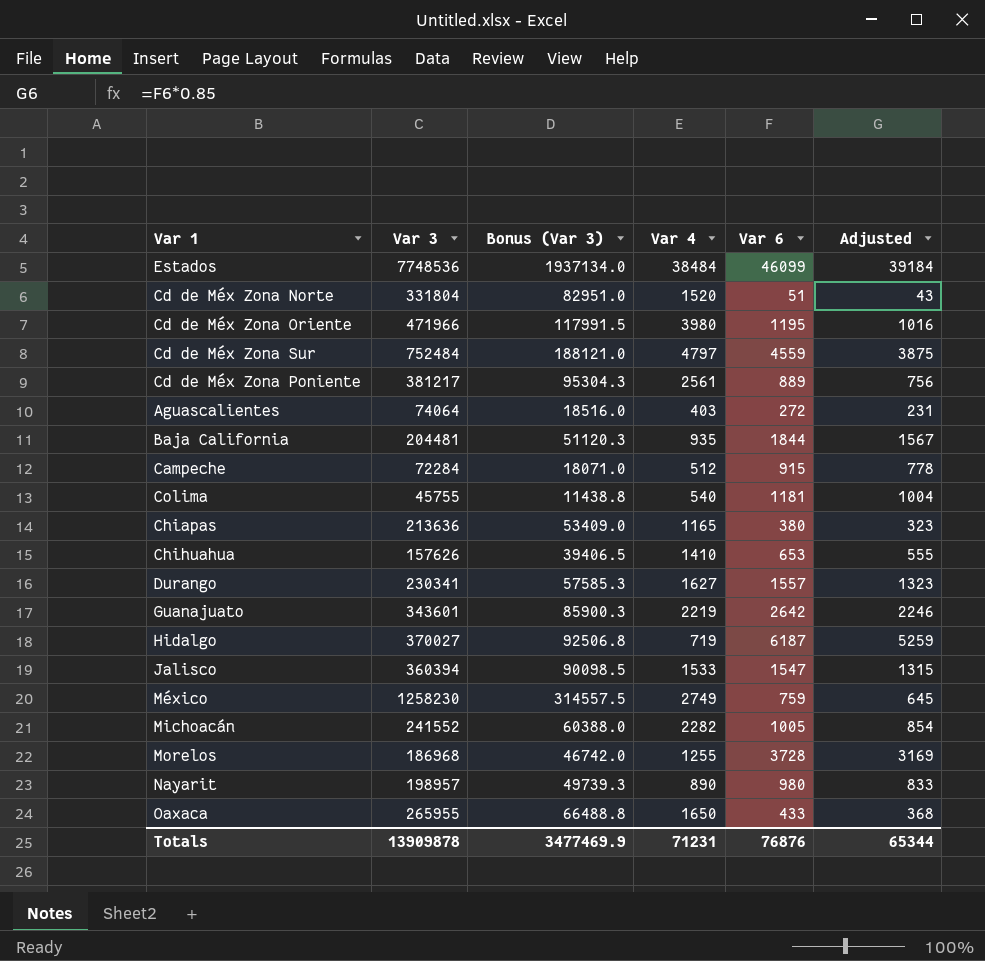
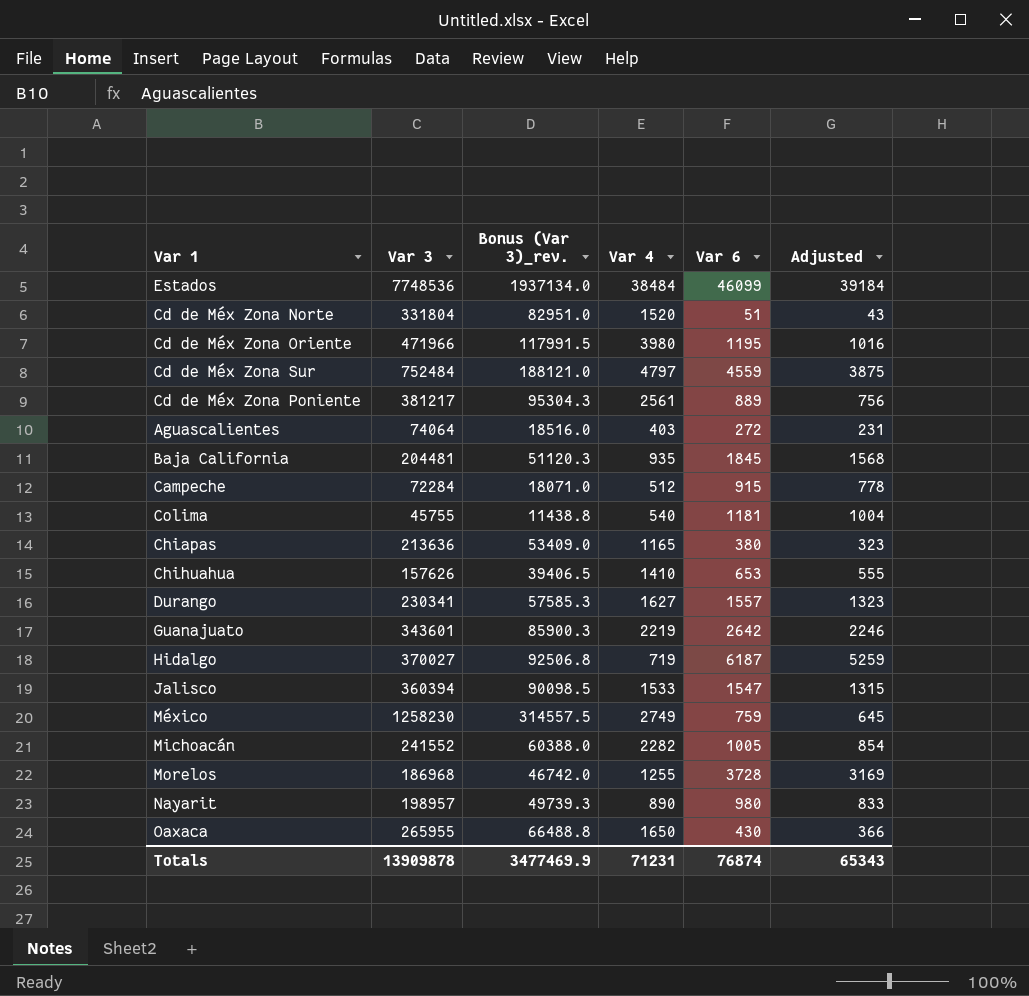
column name: Bonus (Var 3) -> Bonus (Var 3)_rev.
Baja California | Var 6: 1844 -> 1845
Baja California | Adjusted: 1567 -> 1568
Oaxaca | Var 6: 433 -> 430
Oaxaca | Adjusted: 368 -> 366
Totals | Var 6: 76876 -> 76874
Totals | Adjusted: 65344 -> 65343

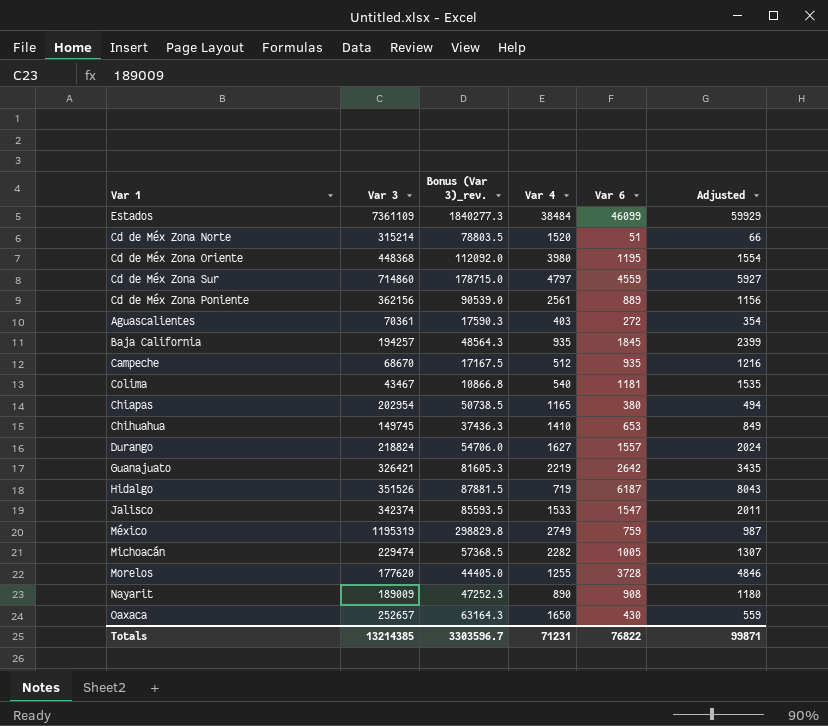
column Adjusted | formula: [Var 6] * 0.85 -> [Var 6] * 1.3
Estados | Var 3: 7748536 -> 7361109
Estados | Bonus (Var 3)_rev.: 1937134.0 -> 1840277.3
Cd de Méx Zona Norte | Var 3: 331804 -> 315214
Cd de Méx Zona Norte | Bonus (Var 3)_rev.: 82951.0 -> 78803.5
Cd de Méx Zona Oriente | Var 3: 471966 -> 448368
Cd de Méx Zona Oriente | Bonus (Var 3)_rev.: 117991.5 -> 112092.0
Cd de Méx Zona Sur | Var 3: 752484 -> 714860
Cd de Méx Zona Sur | Bonus (Var 3)_rev.: 188121.0 -> 178715.0
Cd de Méx Zona Poniente | Var 3: 381217 -> 362156
Cd de Méx Zona Poniente | Bonus (Var 3)_rev.: 95304.3 -> 90539.0
Aguascalientes | Var 3: 74064 -> 70361
Aguascalientes | Bonus (Var 3)_rev.: 18516.0 -> 17590.3
Baja California | Var 3: 204481 -> 194257
Baja California | Bonus (Var 3)_rev.: 51120.3 -> 48564.3
Campeche | Var 3: 72284 -> 68670
Campeche | Bonus (Var 3)_rev.: 18071.0 -> 17167.5
Campeche | Var 6: 915 -> 935
Colima | Var 3: 45755 -> 43467
Colima | Bonus (Var 3)_rev.: 11438.8 -> 10866.8
Chiapas | Var 3: 213636 -> 202954
Chiapas | Bonus (Var 3)_rev.: 53409.0 -> 50738.5
Chihuahua | Var 3: 157626 -> 149745
Chihuahua | Bonus (Var 3)_rev.: 39406.5 -> 37436.3
Durango | Var 3: 230341 -> 218824
Durango | Bonus (Var 3)_rev.: 57585.3 -> 54706.0
Guanajuato | Var 3: 343601 -> 326421
Guanajuato | Bonus (Var 3)_rev.: 85900.3 -> 81605.3
Hidalgo | Var 3: 370027 -> 351526
Hidalgo | Bonus (Var 3)_rev.: 92506.8 -> 87881.5
Jalisco | Var 3: 360394 -> 342374
Jalisco | Bonus (Var 3)_rev.: 90098.5 -> 85593.5
México | Var 3: 1258230 -> 1195319
México | Bonus (Var 3)_rev.: 314557.5 -> 298829.8
Michoacán | Var 3: 241552 -> 229474
Michoacán | Bonus (Var 3)_rev.: 60388.0 -> 57368.5
Morelos | Var 3: 186968 -> 177620
Morelos | Bonus (Var 3)_rev.: 46742.0 -> 44405.0
Nayarit | Var 3: 198957 -> 189009
Nayarit | Bonus (Var 3)_rev.: 49739.3 -> 47252.3
Nayarit | Var 6: 980 -> 908
Oaxaca | Var 3: 265955 -> 252657
Oaxaca | Bonus (Var 3)_rev.: 66488.8 -> 63164.3
Totals | Var 3: 13909878 -> 13214385
Totals | Bonus (Var 3)_rev.: 3477469.9 -> 3303596.7
Totals | Var 6: 76874 -> 76822
Totals | Adjusted: 65343 -> 99871

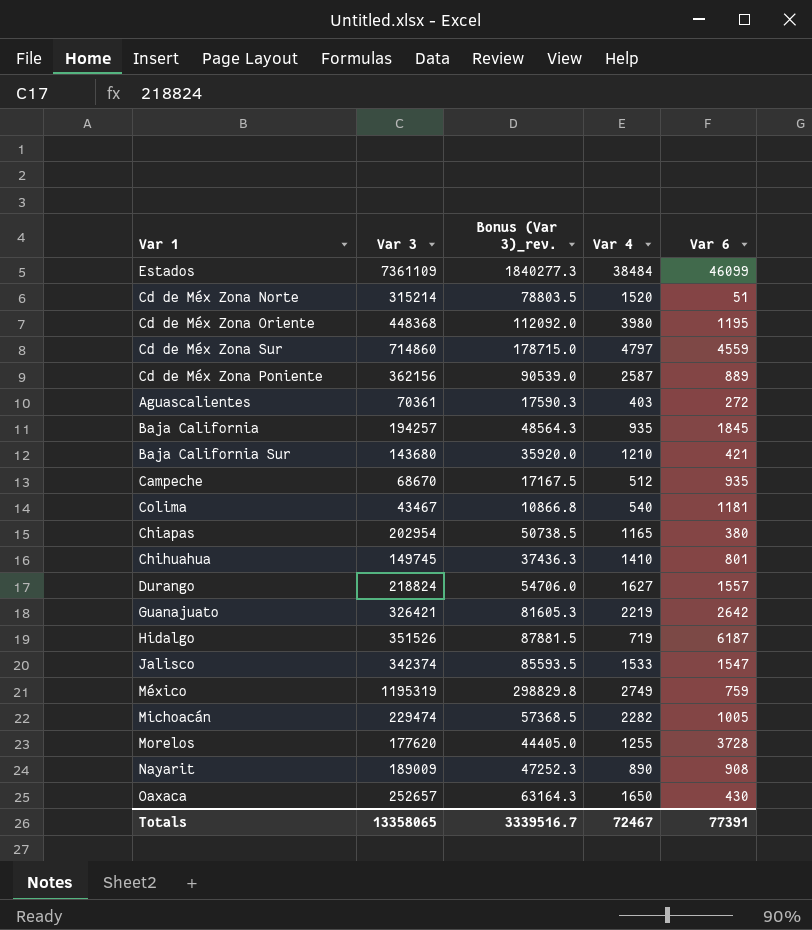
column Adjusted | formula: [Var 6] * 1.3 -> none
Cd de Méx Zona Poniente | Var 4: 2561 -> 2587
row Baja California Sur: none -> 143680 | 35920.0 | 1210 | 421
Chihuahua | Var 6: 653 -> 801
Totals | Var 3: 13214385 -> 13358065
Totals | Bonus (Var 3)_rev.: 3303596.7 -> 3339516.7
Totals | Var 4: 71231 -> 72467
Totals | Var 6: 76822 -> 77391

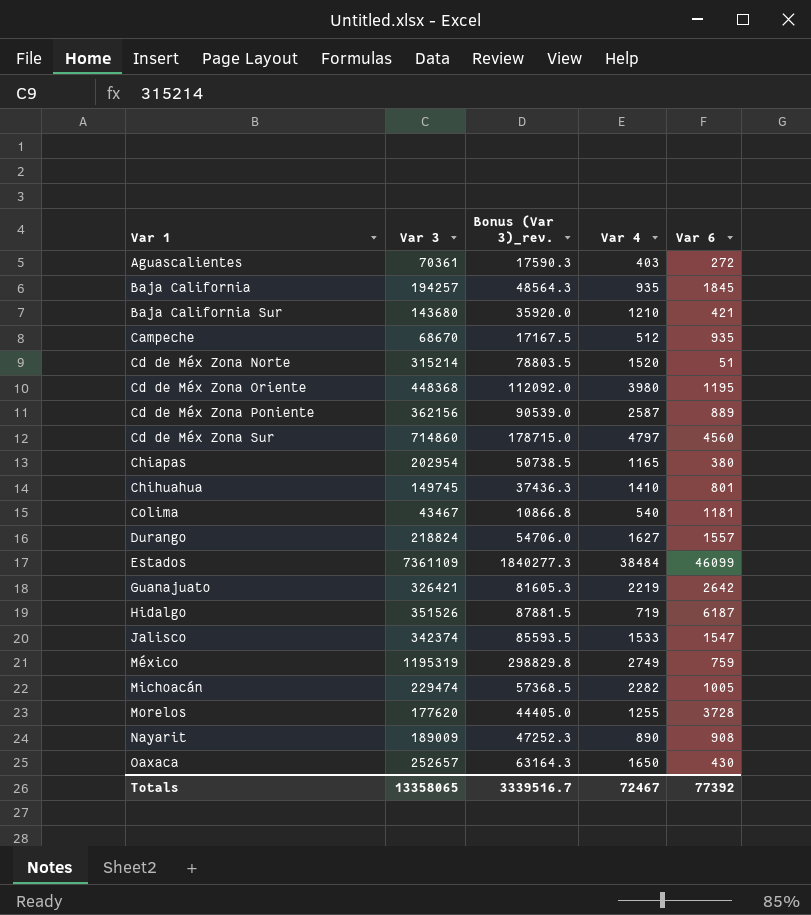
row order: none -> Var 1 ascending
Cd de Méx Zona Sur | Var 6: 4559 -> 4560
Totals | Var 6: 77391 -> 77392

